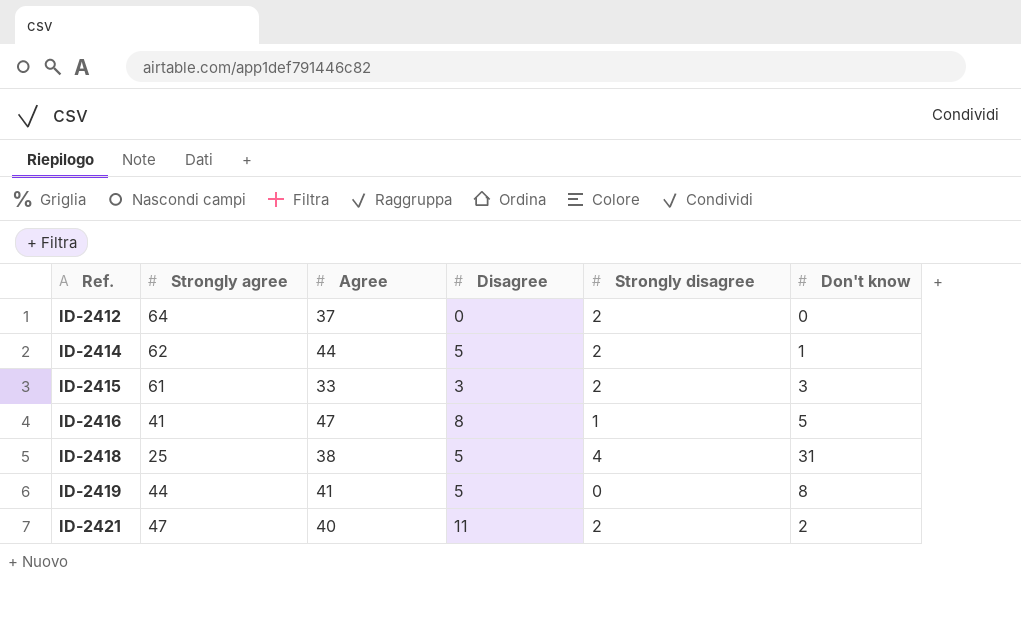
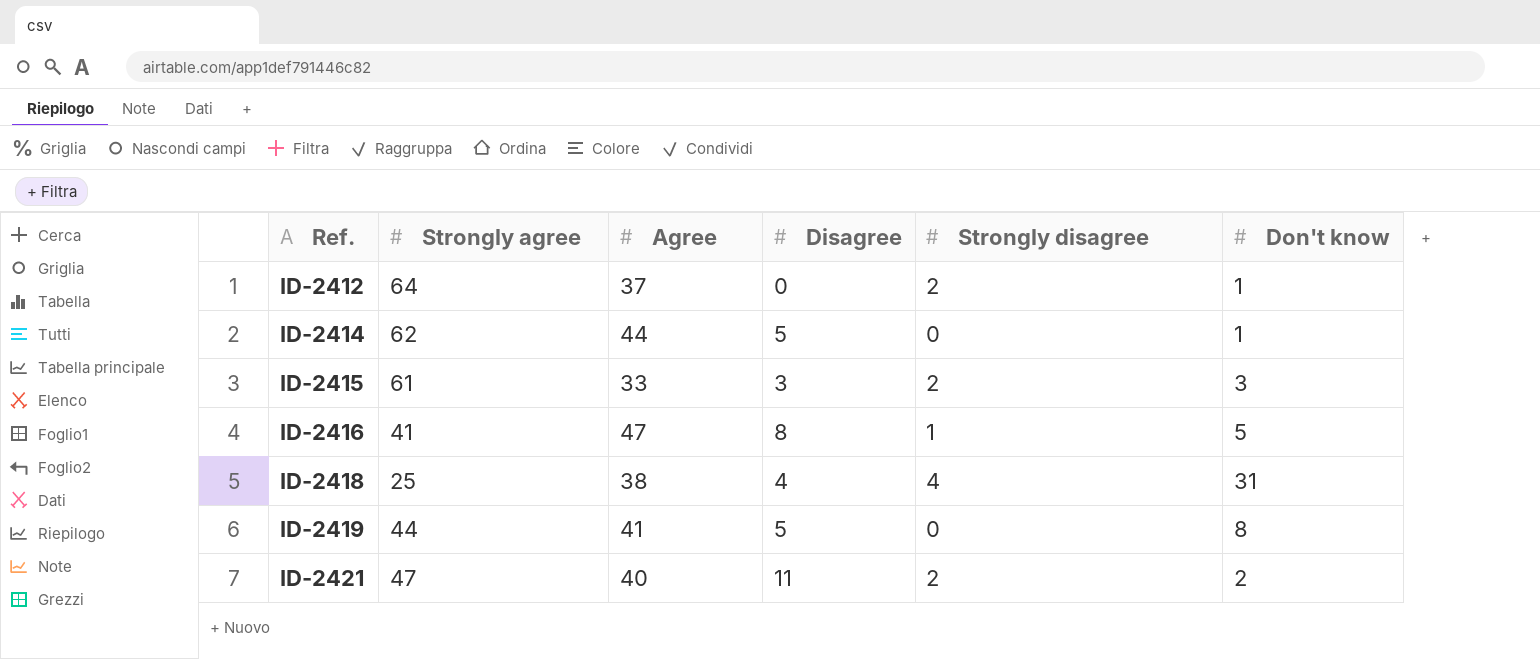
ID-2412 | Don't know: 0 -> 1
ID-2414 | Strongly disagree: 2 -> 0
ID-2418 | Disagree: 5 -> 4

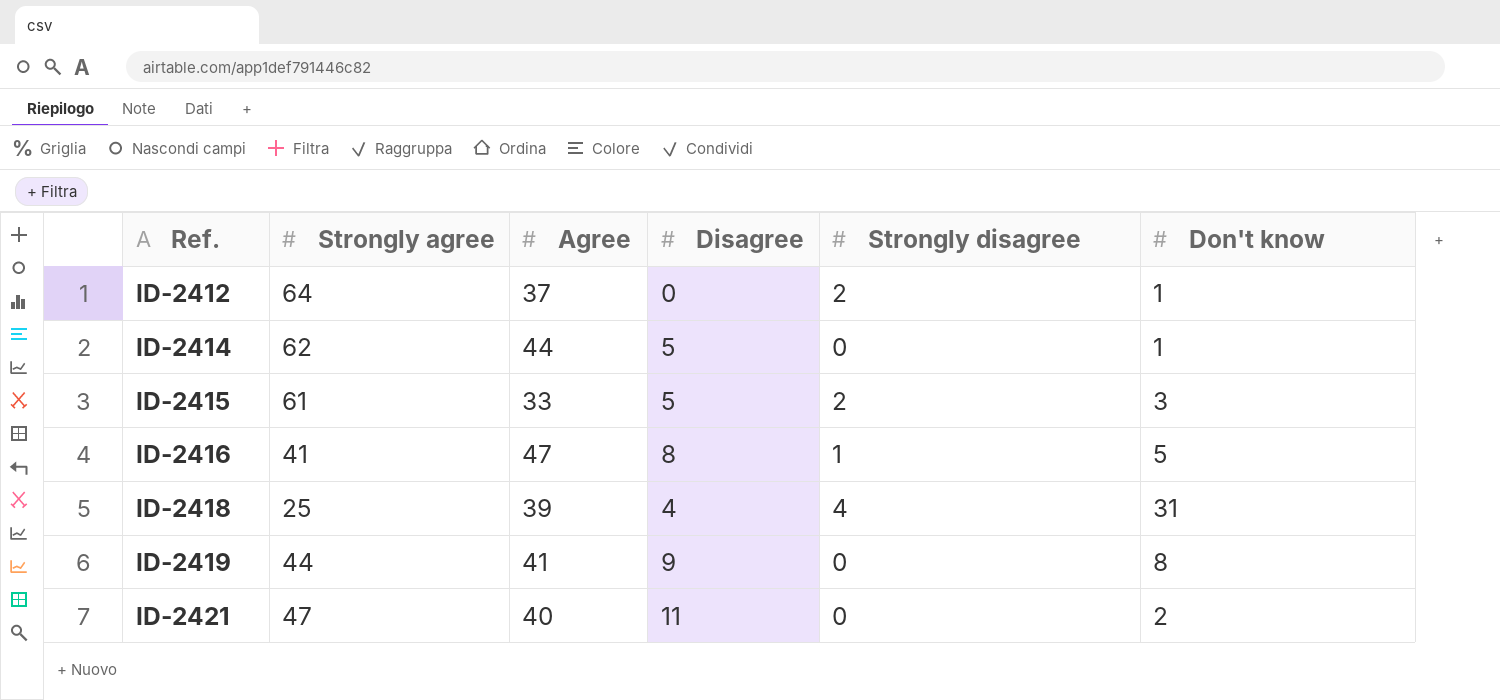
ID-2415 | Disagree: 3 -> 5
ID-2418 | Agree: 38 -> 39
ID-2419 | Disagree: 5 -> 9
ID-2421 | Strongly disagree: 2 -> 0

